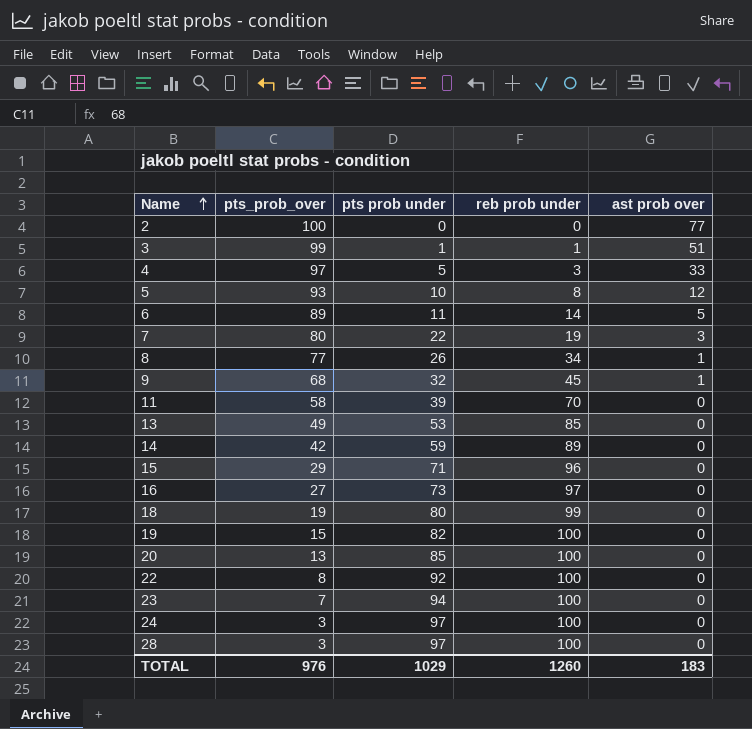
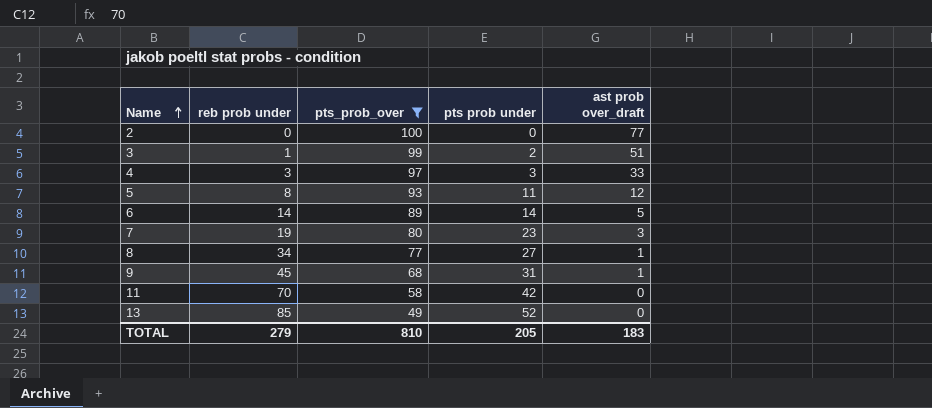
filter: none -> pts_prob_over >= 49
column reb prob under | position: 4 -> 2
column name: ast prob over -> ast prob over_draft
3 | pts prob under: 1 -> 2
4 | pts prob under: 5 -> 3
5 | pts prob under: 10 -> 11
6 | pts prob under: 11 -> 14
7 | pts prob under: 22 -> 23
8 | pts prob under: 26 -> 27
9 | pts prob under: 32 -> 31
11 | pts prob under: 39 -> 42
13 | pts prob under: 53 -> 52
TOTAL | reb prob under: 1260 -> 279
TOTAL | pts_prob_over: 976 -> 810
TOTAL | pts prob under: 1029 -> 205

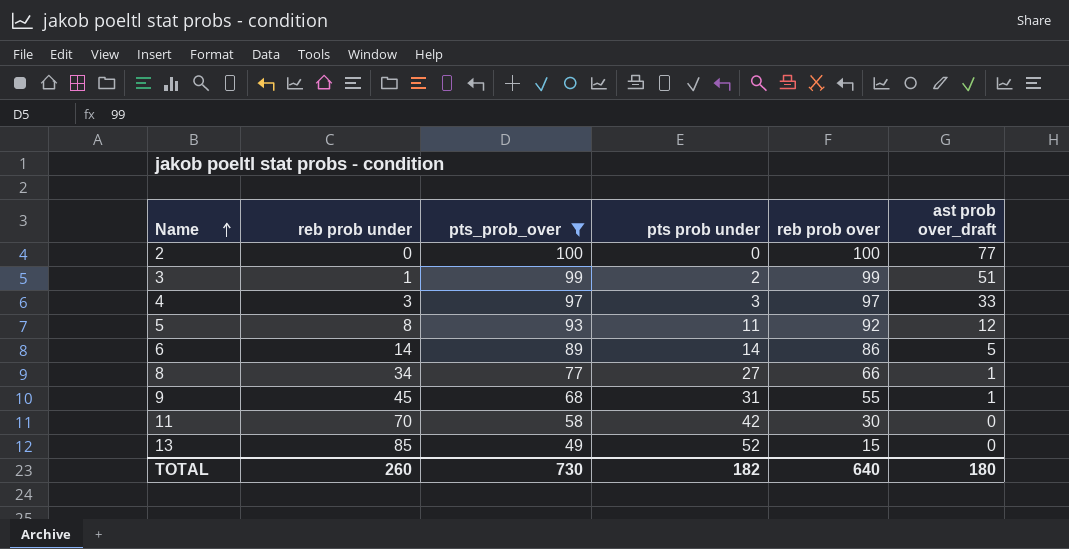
column reb prob over | position: none -> 5
row 7: 19 | 80 | 23 | 3 -> none
TOTAL | reb prob under: 279 -> 260
TOTAL | pts_prob_over: 810 -> 730
TOTAL | pts prob under: 205 -> 182
TOTAL | ast prob over_draft: 183 -> 180

